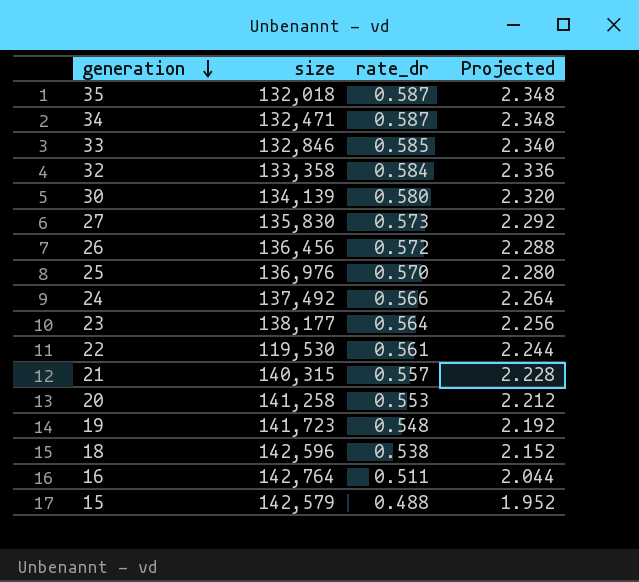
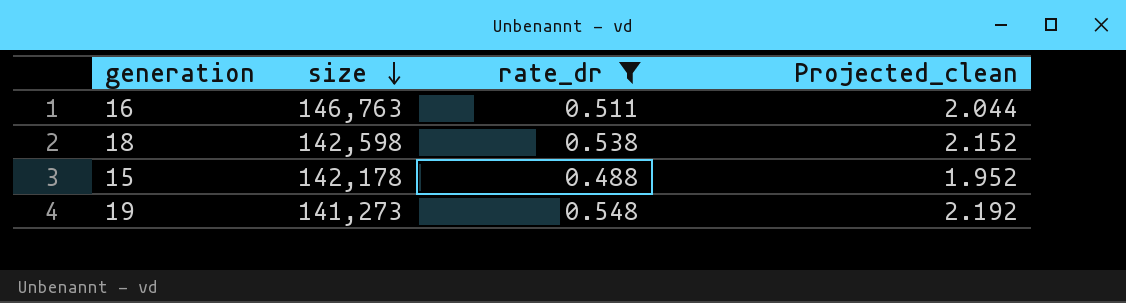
filter: none -> rate_dr <= 0.548
row order: generation descending -> size descending
column name: Projected -> Projected_clean
16 | size: 142,764 -> 146,763
18 | size: 142,596 -> 142,598
15 | size: 142,579 -> 142,178
19 | size: 141,723 -> 141,273

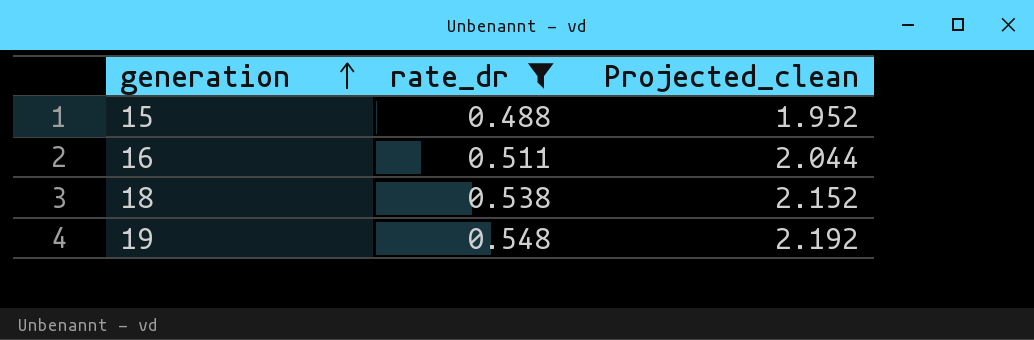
row order: size descending -> generation ascending
column size | position: 2 -> none

